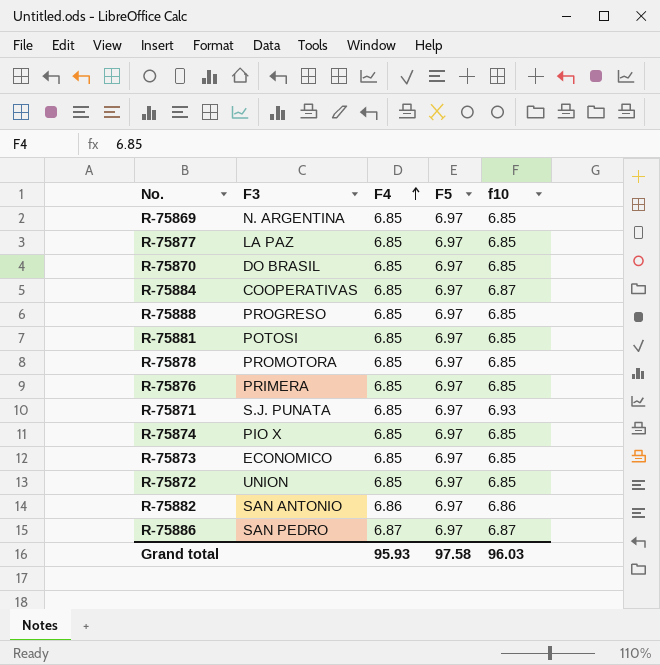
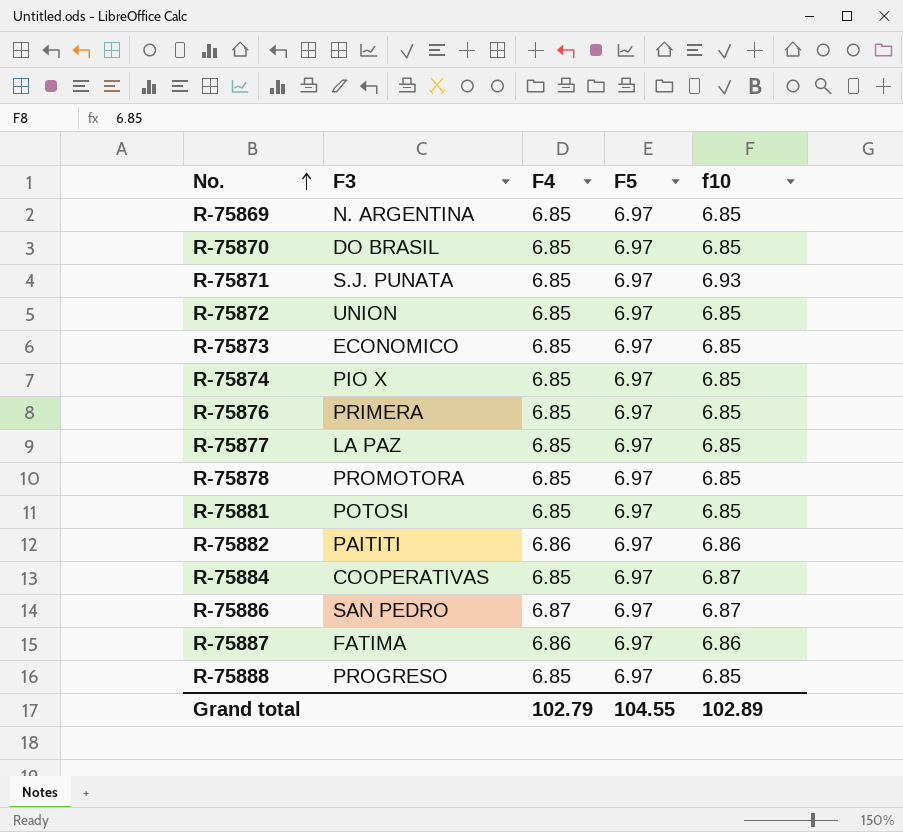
row order: F4 ascending -> No. ascending
R-75882 | F3: SAN ANTONIO -> PAITITI
row R-75887: none -> FATIMA | 6.86 | 6.97 | 6.86
Grand total | F4: 95.93 -> 102.79
Grand total | F5: 97.58 -> 104.55
Grand total | f10: 96.03 -> 102.89

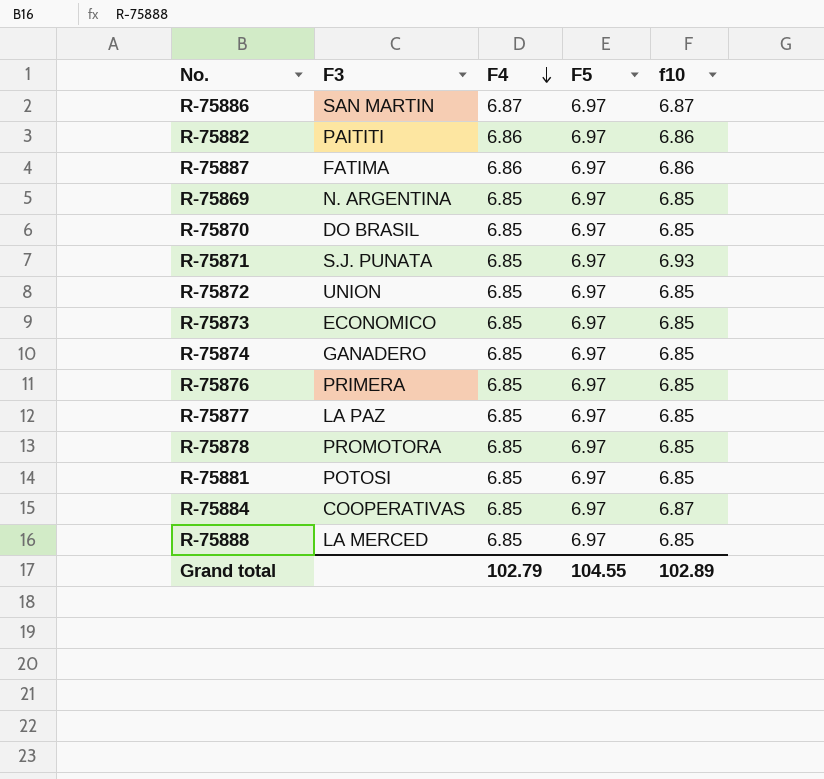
row order: No. ascending -> F4 descending
R-75886 | F3: SAN PEDRO -> SAN MARTIN
R-75874 | F3: PIO X -> GANADERO
R-75888 | F3: PROGRESO -> LA MERCED

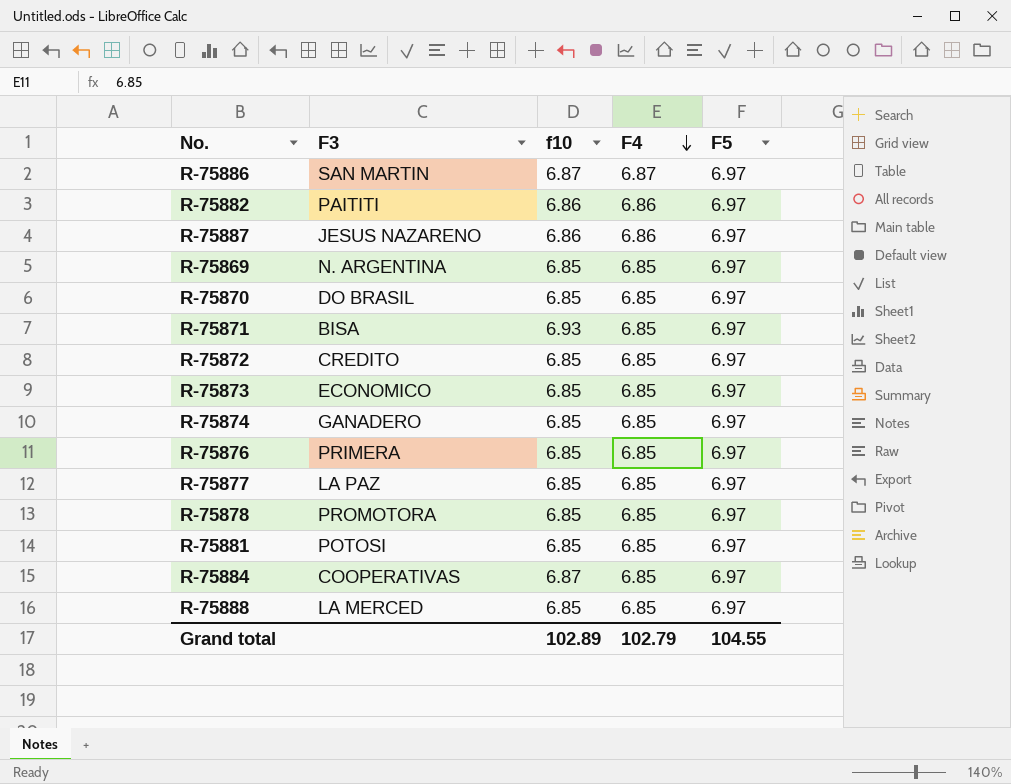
column f10 | position: 5 -> 3
R-75887 | F3: FATIMA -> JESUS NAZARENO
R-75871 | F3: S.J. PUNATA -> BISA
R-75872 | F3: UNION -> CREDITO

